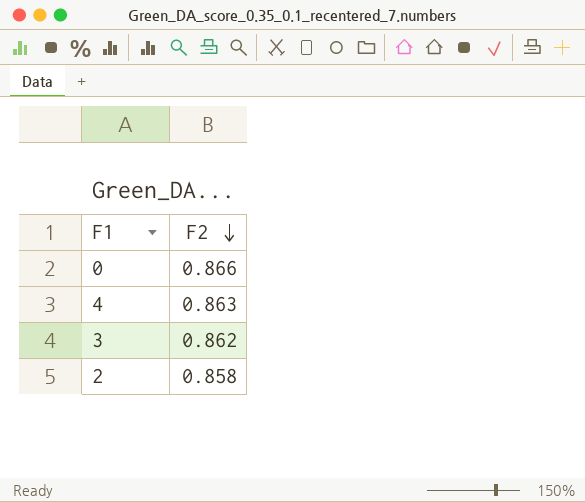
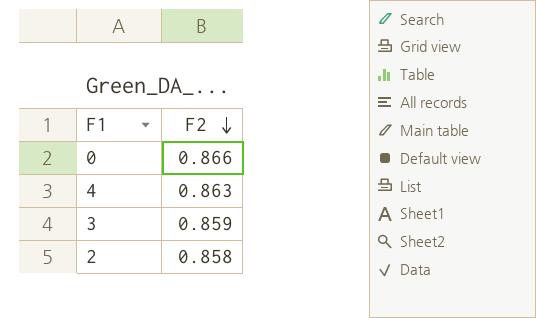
3 | F2: 0.862 -> 0.859

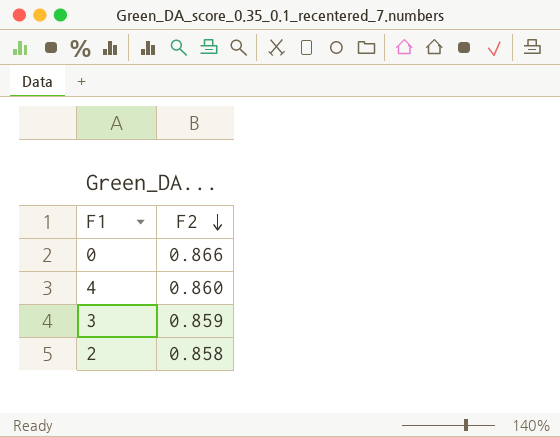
4 | F2: 0.863 -> 0.860

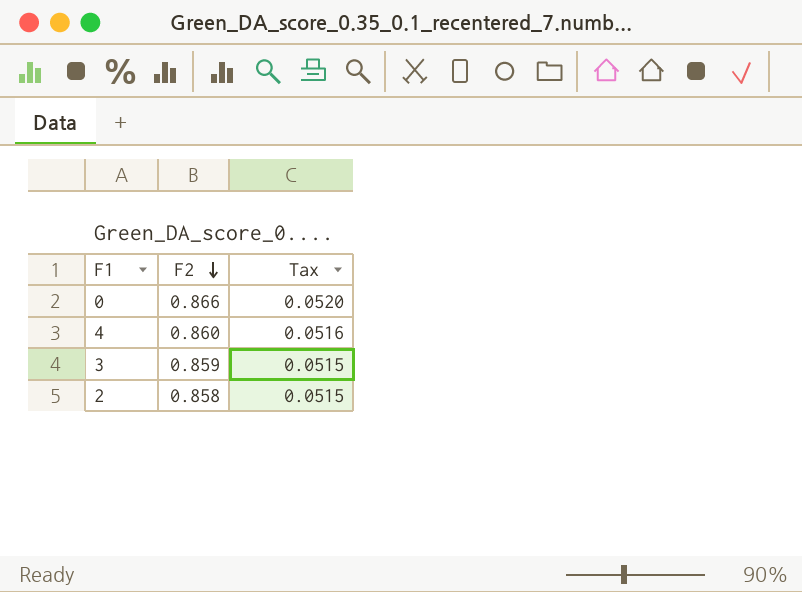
column Tax | formula: none -> [F2] * 0.06

